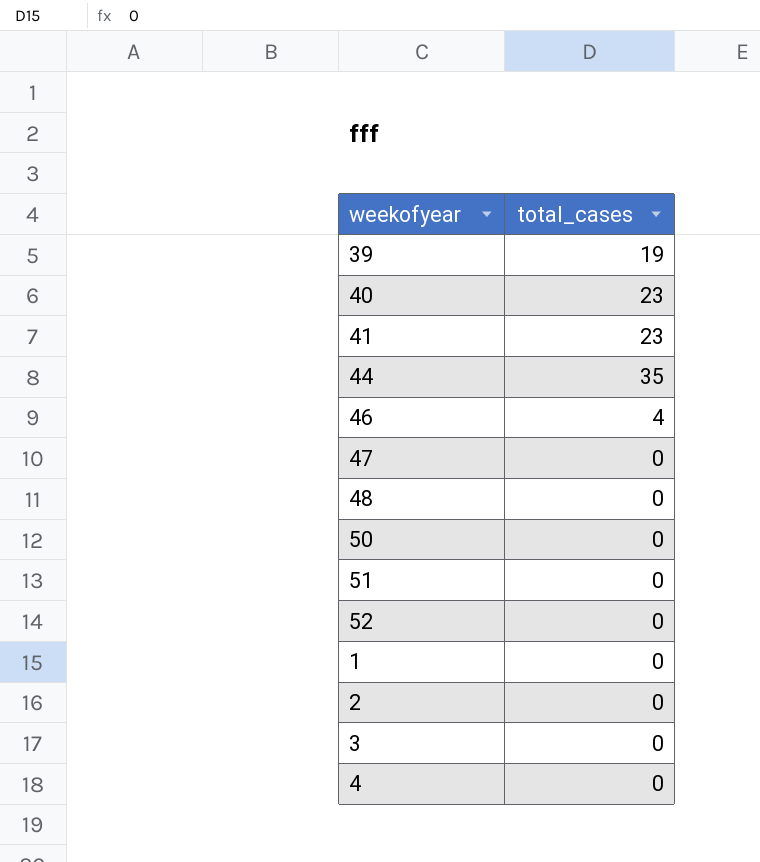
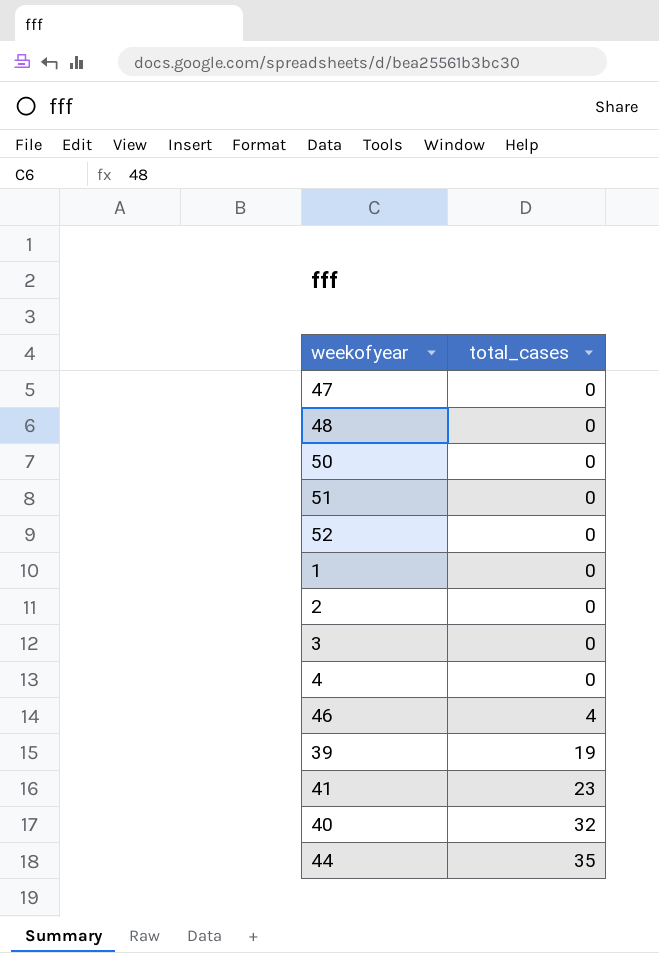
row order: none -> total_cases ascending
40 | total_cases: 23 -> 32

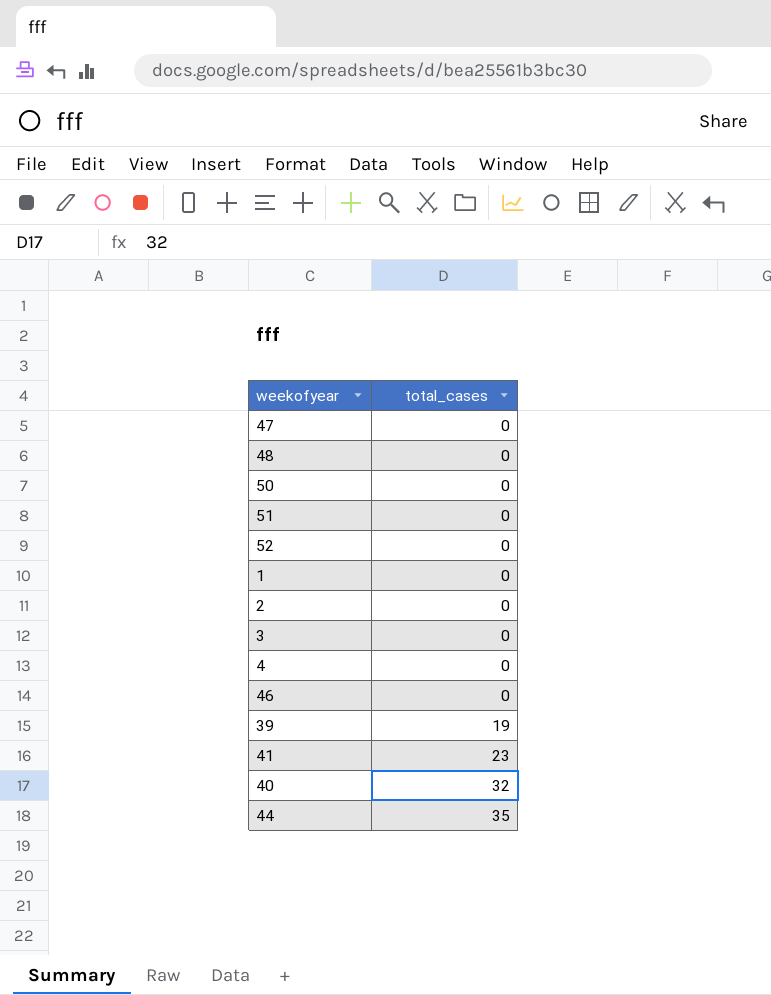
46 | total_cases: 4 -> 0

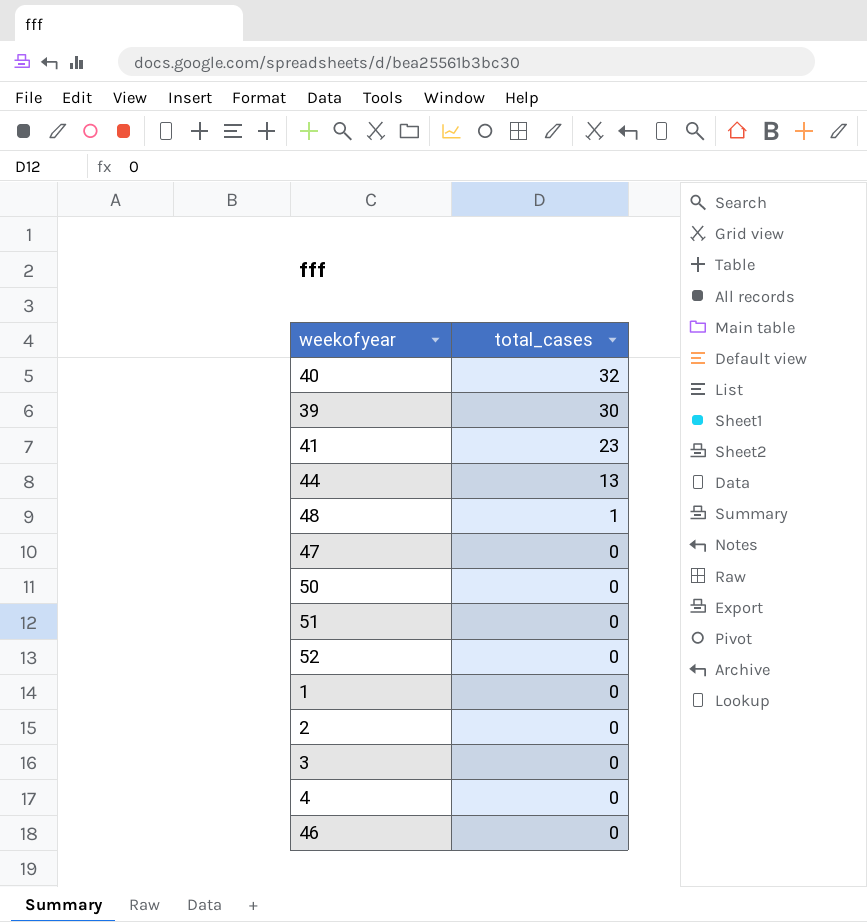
row order: total_cases ascending -> total_cases descending
39 | total_cases: 19 -> 30
44 | total_cases: 35 -> 13
48 | total_cases: 0 -> 1

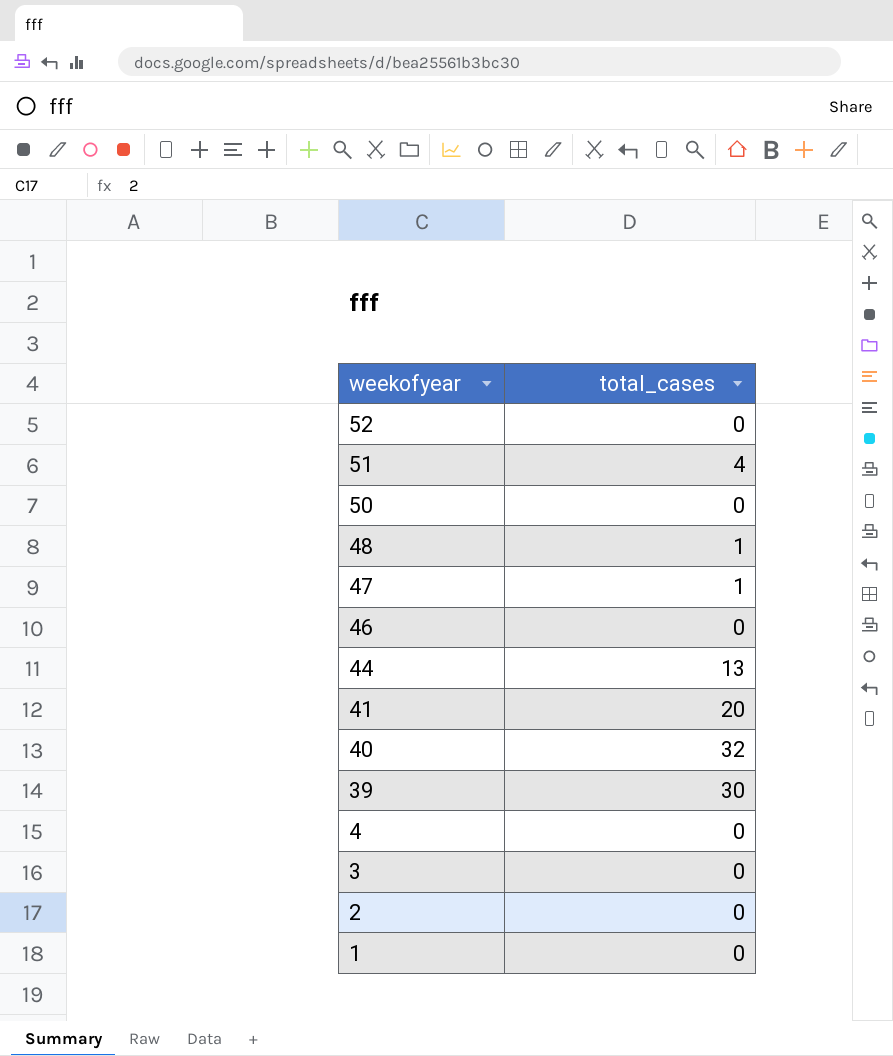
row order: total_cases descending -> weekofyear descending
51 | total_cases: 0 -> 4
47 | total_cases: 0 -> 1
41 | total_cases: 23 -> 20

